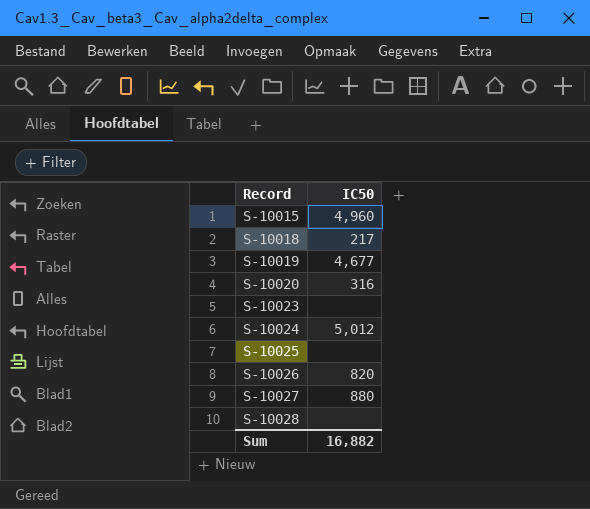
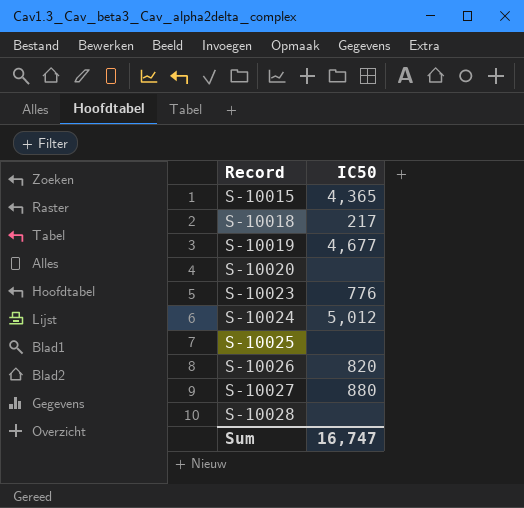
S-10015 | IC50: 4,960 -> 4,365
S-10020 | IC50: 316 -> none
S-10023 | IC50: none -> 776
Sum | IC50: 16,882 -> 16,747

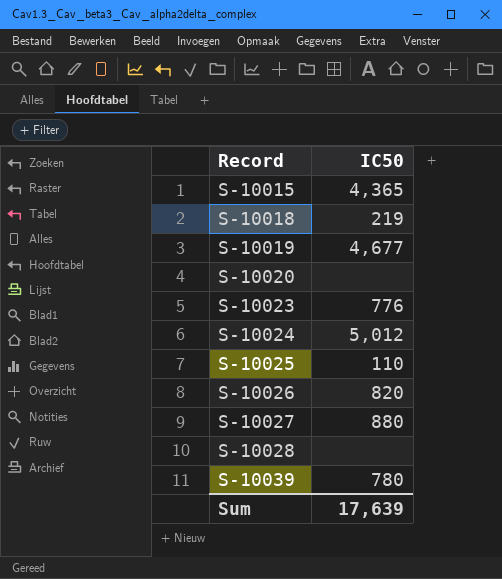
S-10018 | IC50: 217 -> 219
S-10025 | IC50: none -> 110
row S-10039: none -> 780
Sum | IC50: 16,747 -> 17,639

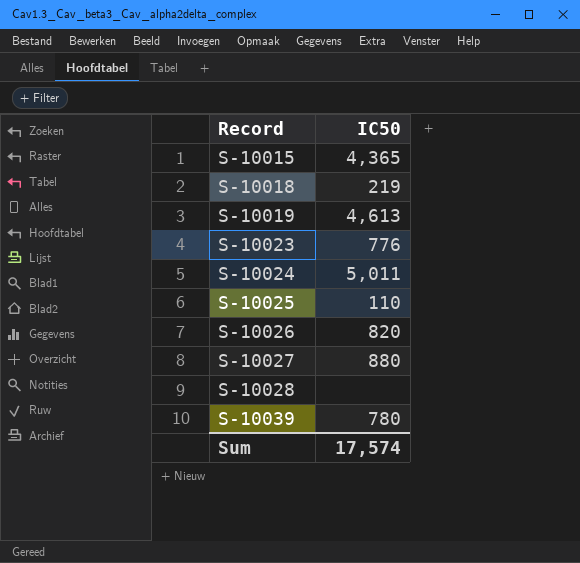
row S-10020: none -> none
S-10019 | IC50: 4,677 -> 4,613
S-10024 | IC50: 5,012 -> 5,011
Sum | IC50: 17,639 -> 17,574

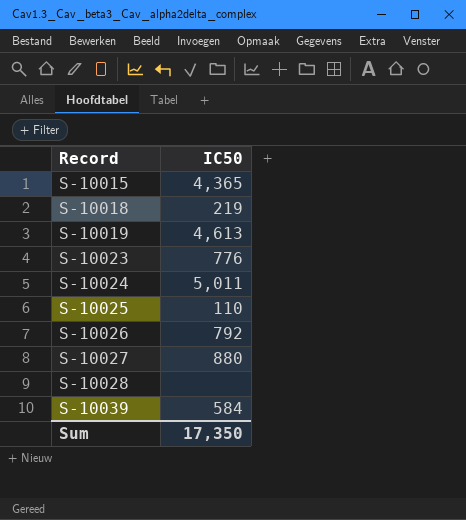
S-10026 | IC50: 820 -> 792
S-10039 | IC50: 780 -> 584
Sum | IC50: 17,574 -> 17,350

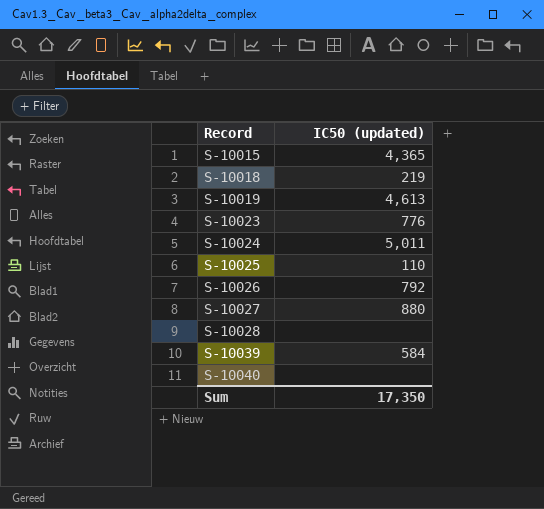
column name: IC50 -> IC50 (updated)
row S-10040: none -> none

